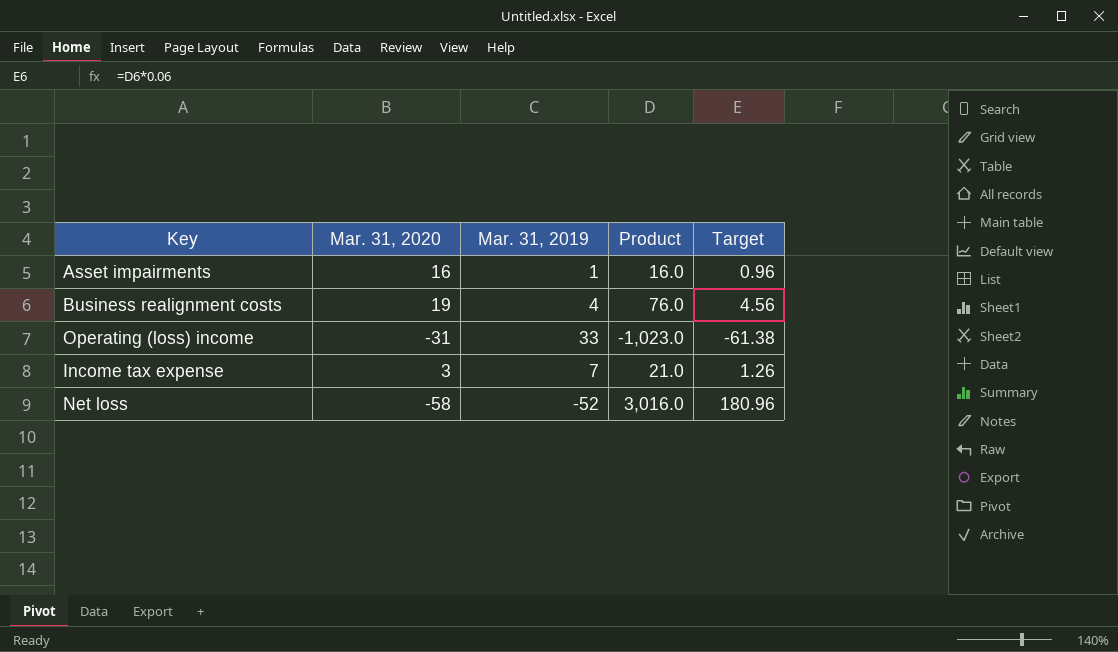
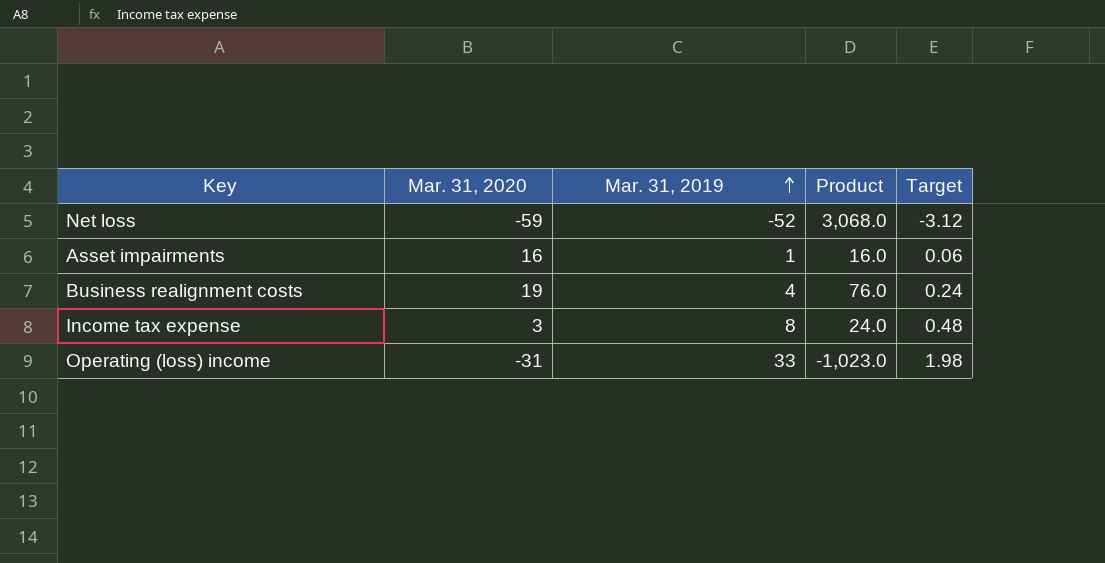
row order: none -> Mar. 31, 2019 ascending
column Target | formula: [Product] * 0.06 -> [Mar. 31, 2019] * 0.06
Net loss | Mar. 31, 2020: -58 -> -59
Net loss | Product: 3,016.0 -> 3,068.0
Income tax expense | Mar. 31, 2019: 7 -> 8
Income tax expense | Product: 21.0 -> 24.0

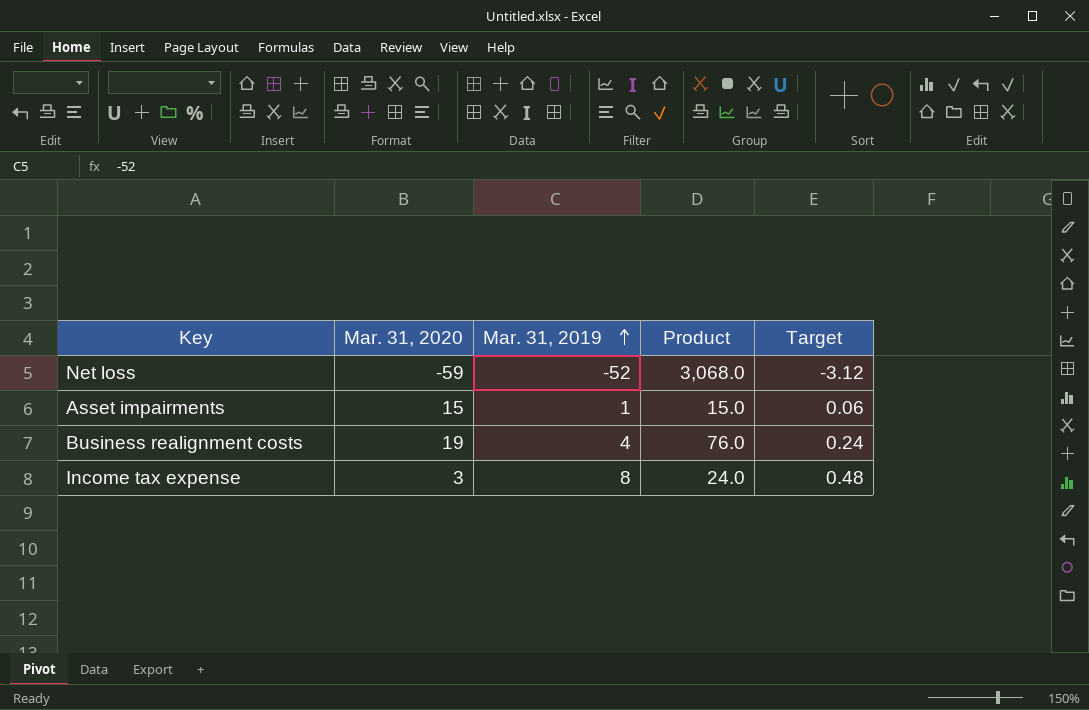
row Operating (loss) income: -31 | 33 | -1,023.0 | 1.98 -> none
Asset impairments | Mar. 31, 2020: 16 -> 15
Asset impairments | Product: 16.0 -> 15.0

